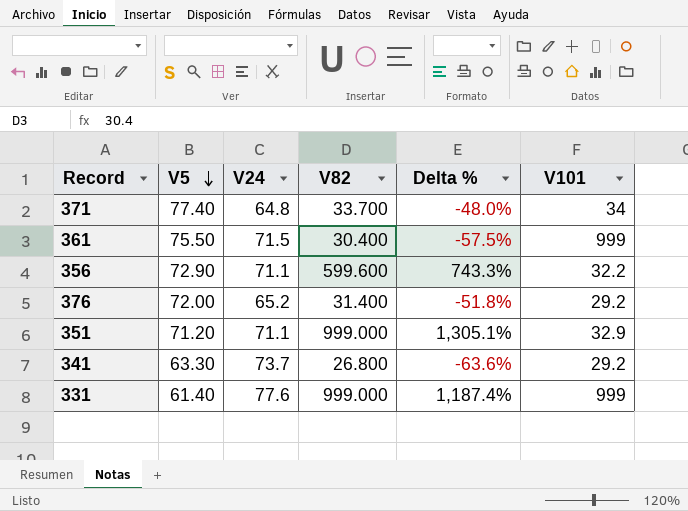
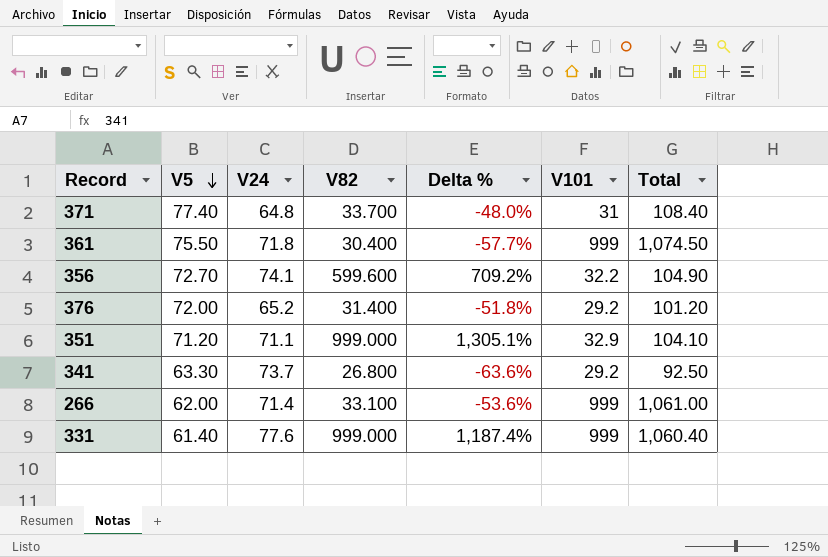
column Total | formula: none -> [V5] + [V101]
371 | V101: 34 -> 31
361 | V24: 71.5 -> 71.8
361 | Delta %: -57.5% -> -57.7%
356 | V5: 72.90 -> 72.70
356 | V24: 71.1 -> 74.1
356 | Delta %: 743.3% -> 709.2%
row 266: none -> 62.00 | 71.4 | 33.100 | -53.6% | 999 | 1,061.00

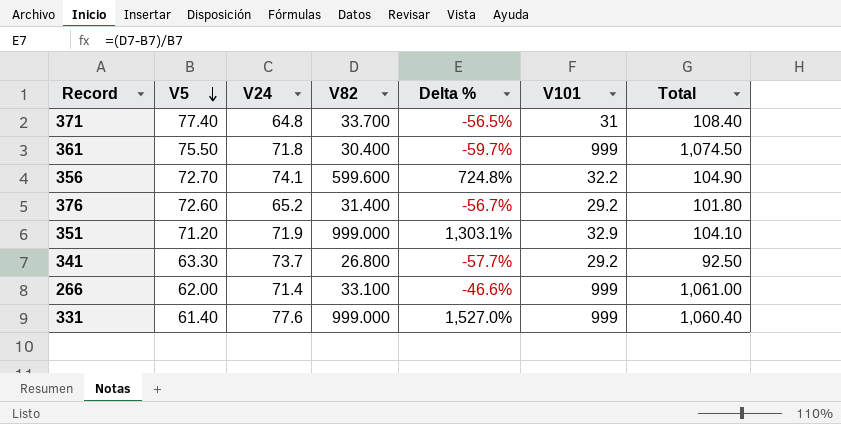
column Delta % | formula: ([V82] - [V24]) / [V24] -> ([V82] - [V5]) / [V5]
376 | V5: 72.00 -> 72.60
376 | Total: 101.20 -> 101.80
351 | V24: 71.1 -> 71.9

